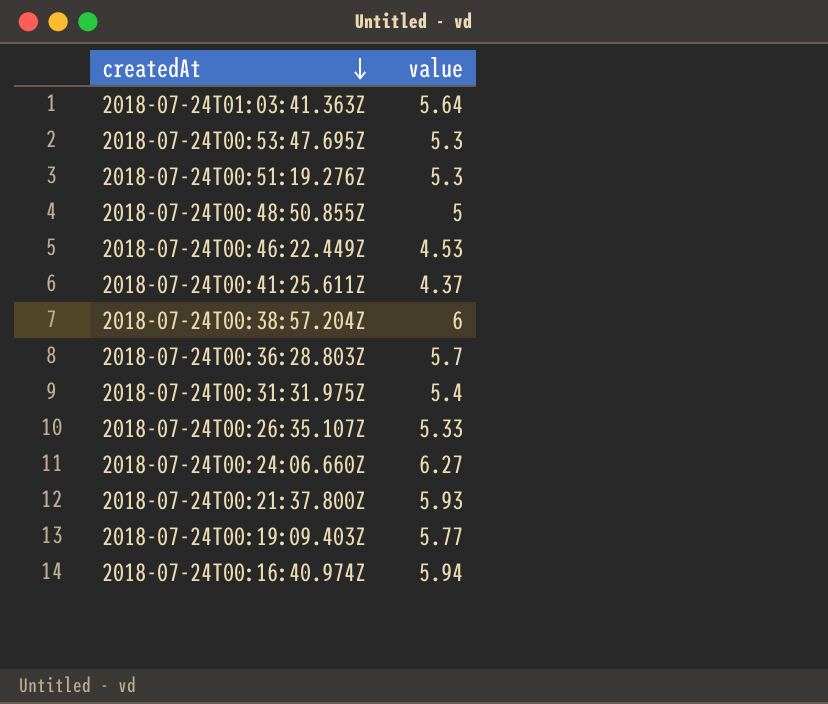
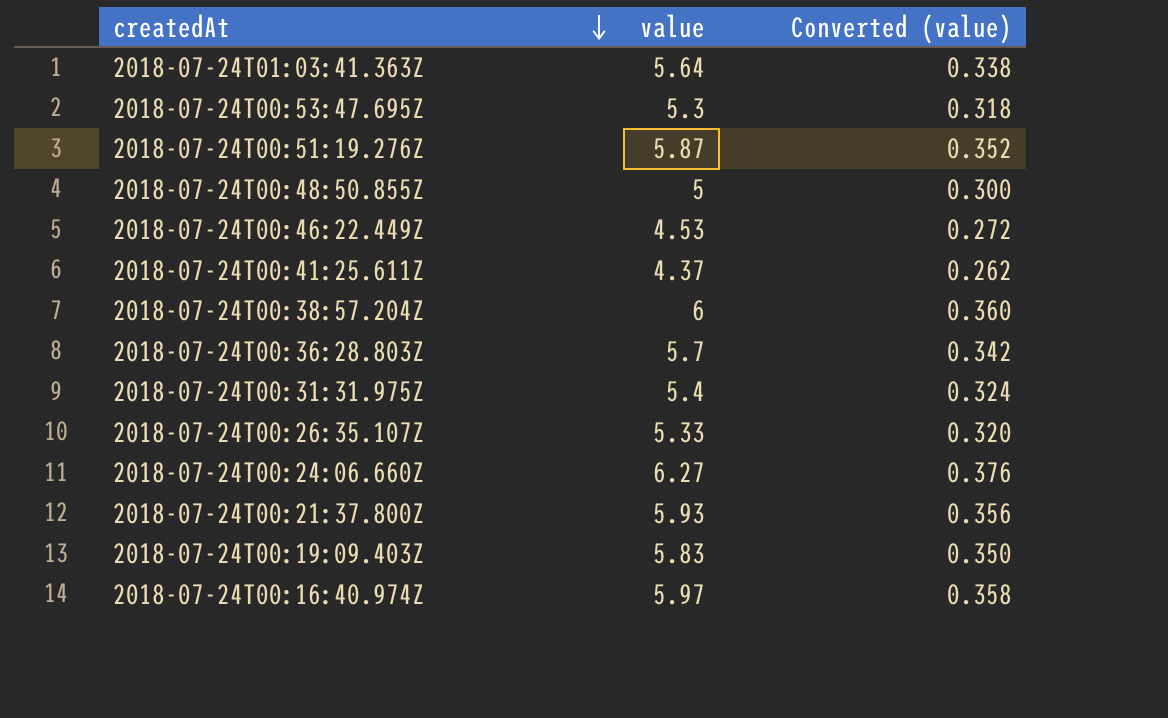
column Converted (value) | formula: none -> [value] * 0.06
2018-07-24T00:51:19.276Z | value: 5.3 -> 5.87
2018-07-24T00:19:09.403Z | value: 5.77 -> 5.83
2018-07-24T00:16:40.974Z | value: 5.94 -> 5.97

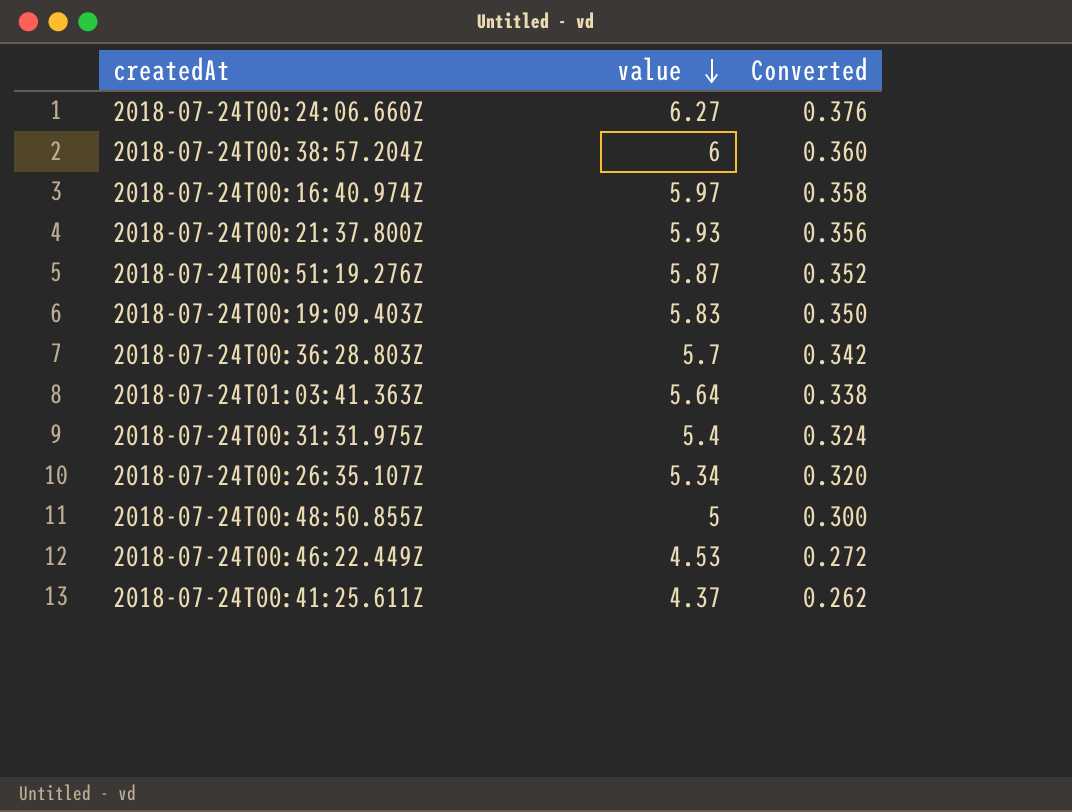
row order: createdAt descending -> value descending
column name: Converted (value) -> Converted
row 2018-07-24T00:53:47.695Z: 5.3 | 0.318 -> none
2018-07-24T00:26:35.107Z | value: 5.33 -> 5.34

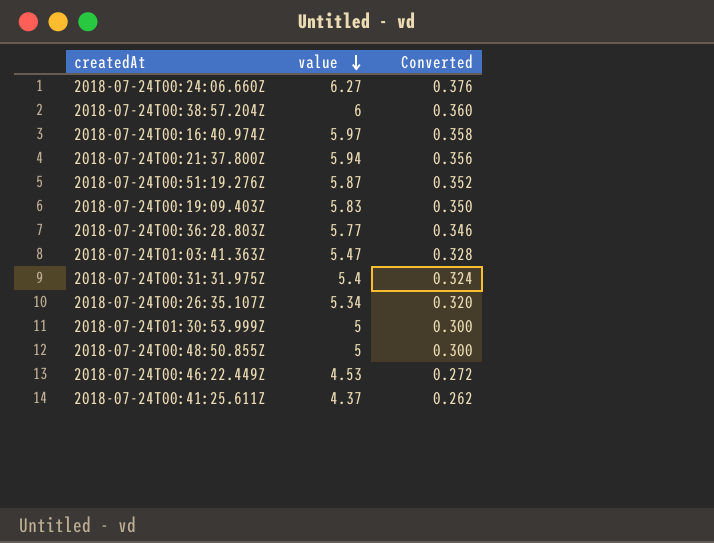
2018-07-24T00:21:37.800Z | value: 5.93 -> 5.94
2018-07-24T00:36:28.803Z | value: 5.7 -> 5.77
2018-07-24T00:36:28.803Z | Converted: 0.342 -> 0.346
2018-07-24T01:03:41.363Z | value: 5.64 -> 5.47
2018-07-24T01:03:41.363Z | Converted: 0.338 -> 0.328
row 2018-07-24T01:30:53.999Z: none -> 5 | 0.300

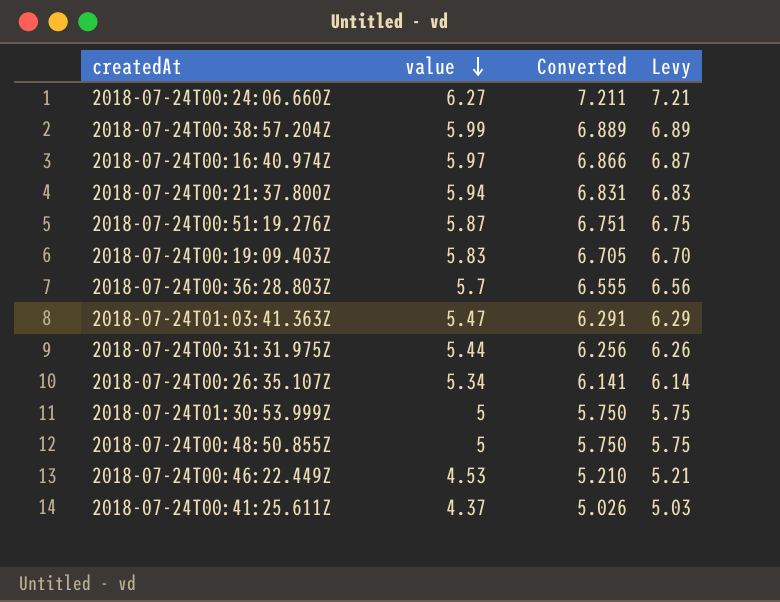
column Converted | formula: [value] * 0.06 -> [value] * 1.15
column Levy | formula: none -> [value] * 1.15
2018-07-24T00:38:57.204Z | value: 6 -> 5.99
2018-07-24T00:36:28.803Z | value: 5.77 -> 5.7
2018-07-24T00:31:31.975Z | value: 5.4 -> 5.44

